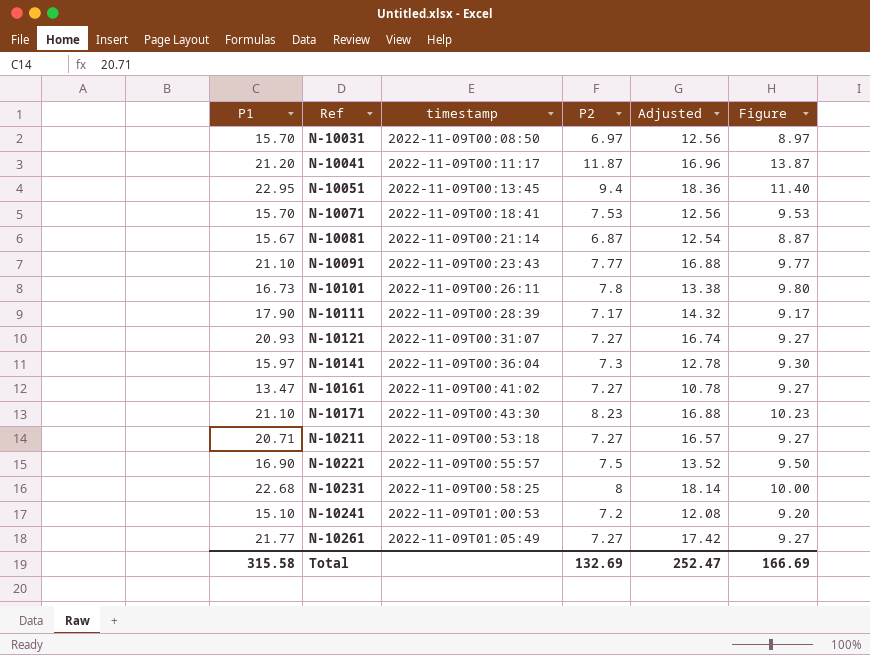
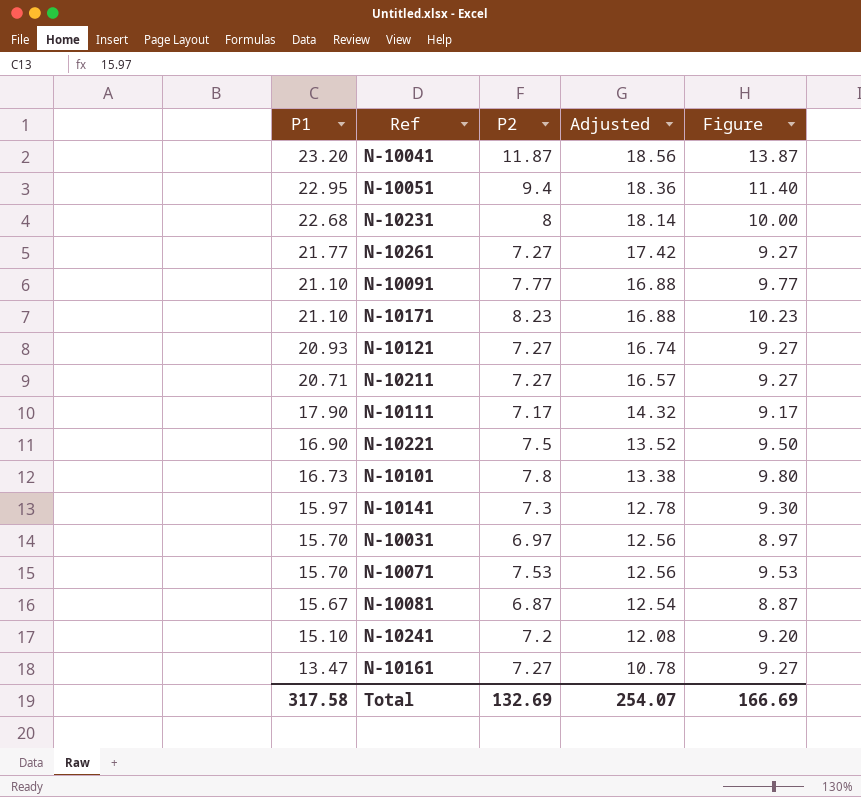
row order: Ref ascending -> P1 descending
column timestamp | position: 3 -> none
N-10041 | P1: 21.20 -> 23.20
N-10041 | Adjusted: 16.96 -> 18.56
Total | P1: 315.58 -> 317.58
Total | Adjusted: 252.47 -> 254.07

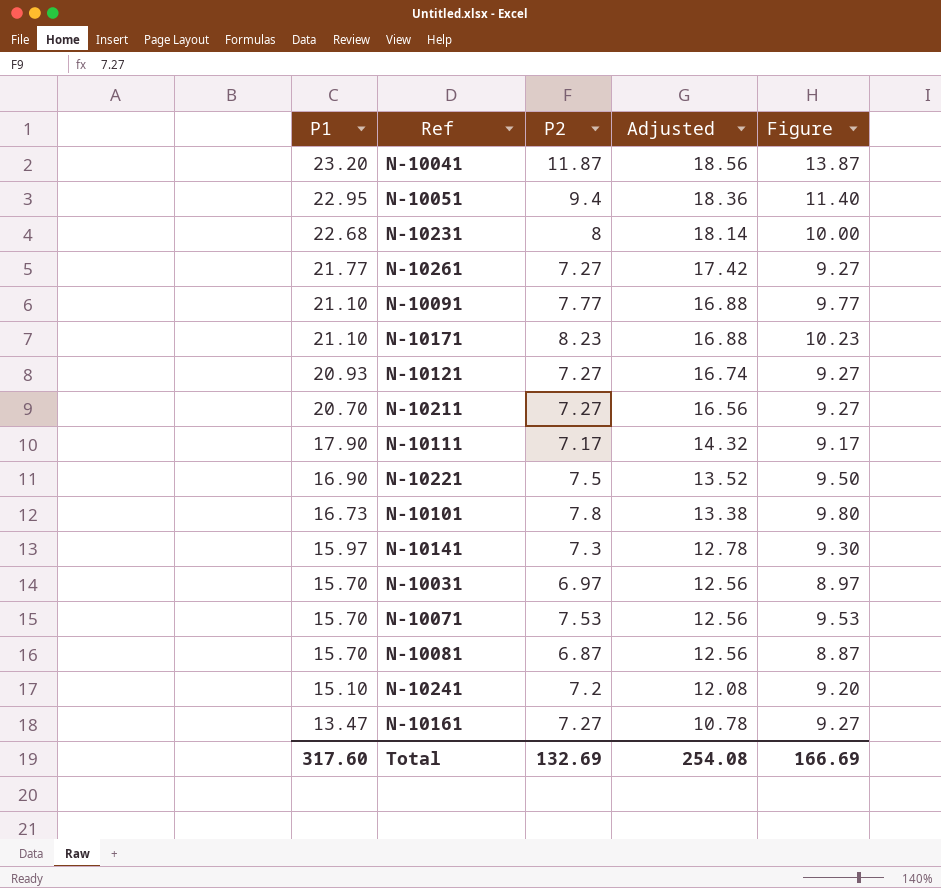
N-10211 | P1: 20.71 -> 20.70
N-10211 | Adjusted: 16.57 -> 16.56
N-10081 | P1: 15.67 -> 15.70
N-10081 | Adjusted: 12.54 -> 12.56
Total | P1: 317.58 -> 317.60
Total | Adjusted: 254.07 -> 254.08

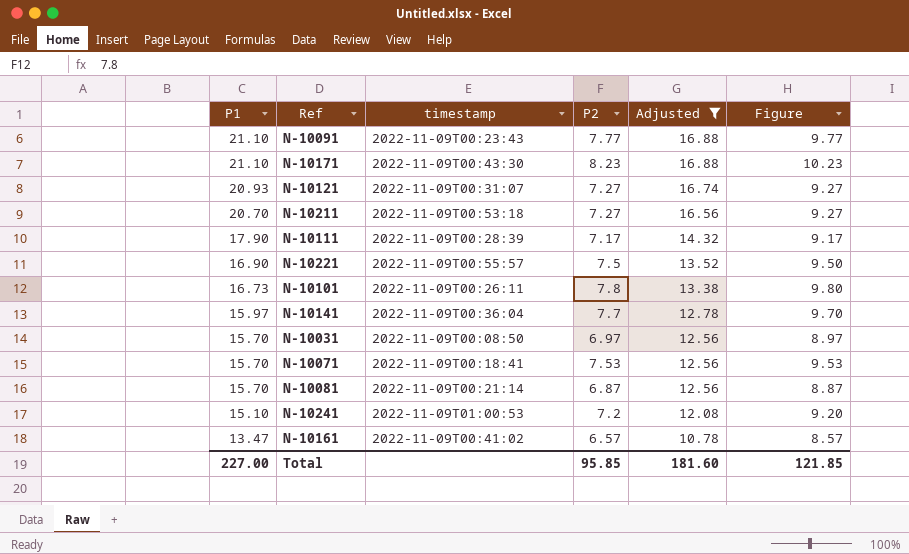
filter: none -> Adjusted <= 16.88
column timestamp | position: none -> 3
N-10141 | P2: 7.3 -> 7.7
N-10141 | Figure: 9.30 -> 9.70
N-10161 | P2: 7.27 -> 6.57
N-10161 | Figure: 9.27 -> 8.57
Total | P1: 317.60 -> 227.00
Total | P2: 132.69 -> 95.85
Total | Adjusted: 254.08 -> 181.60
Total | Figure: 166.69 -> 121.85

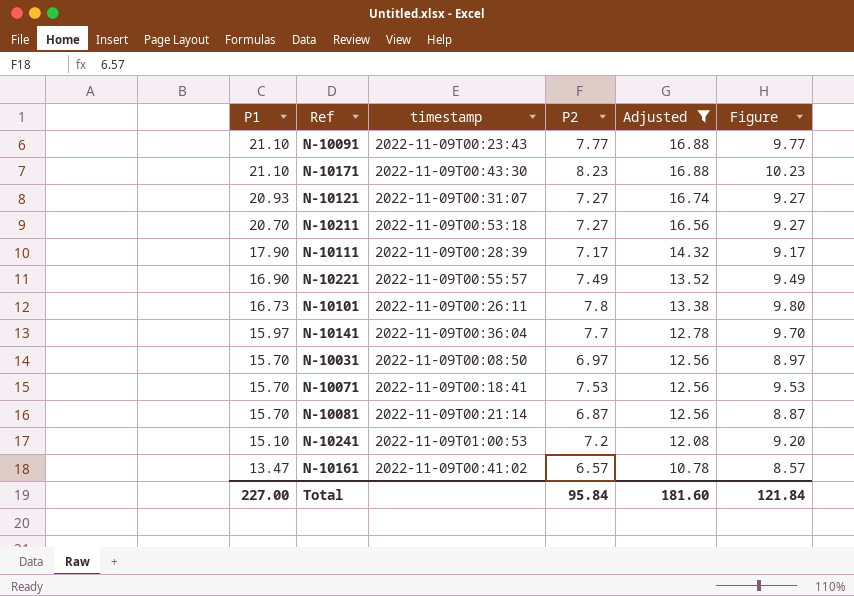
N-10221 | P2: 7.5 -> 7.49
N-10221 | Figure: 9.50 -> 9.49
Total | P2: 95.85 -> 95.84
Total | Figure: 121.85 -> 121.84

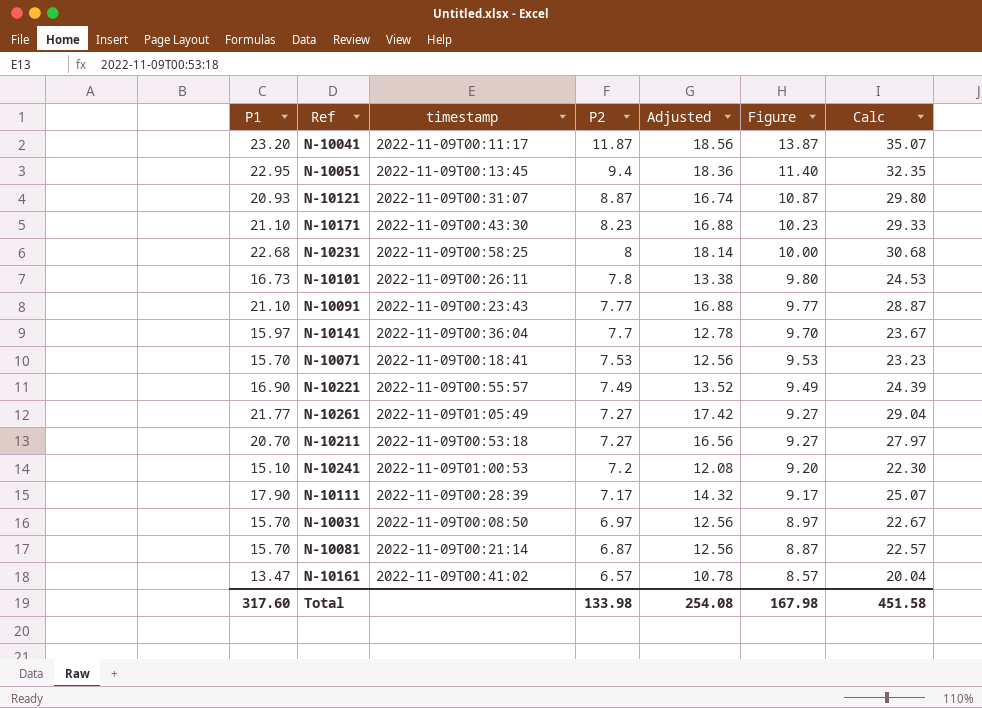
filter: Adjusted <= 16.88 -> none
row order: P1 descending -> P2 descending
column Calc | formula: none -> [P1] + [P2]
N-10121 | P2: 7.27 -> 8.87
N-10121 | Figure: 9.27 -> 10.87
Total | P1: 227.00 -> 317.60
Total | P2: 95.84 -> 133.98
Total | Adjusted: 181.60 -> 254.08
Total | Figure: 121.84 -> 167.98

